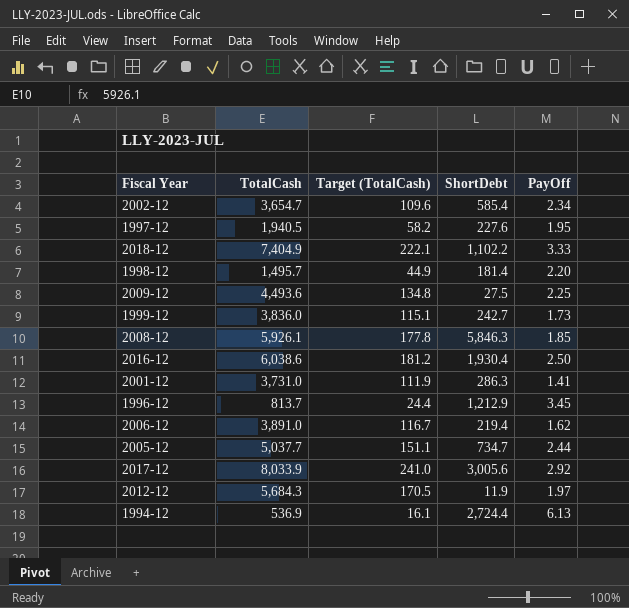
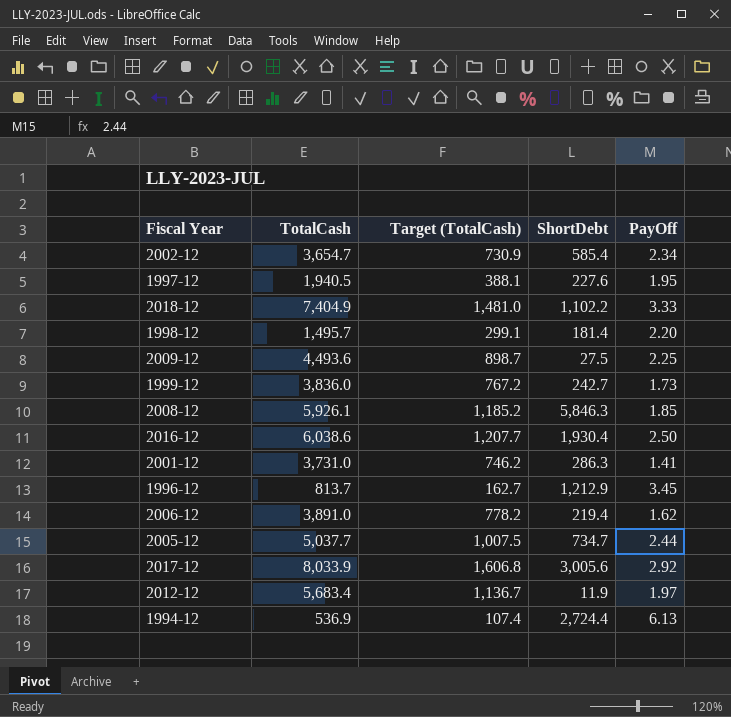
column Target (TotalCash) | formula: [TotalCash] * 0.03 -> [TotalCash] * 0.2
2012-12 | TotalCash: 5,684.3 -> 5,683.4

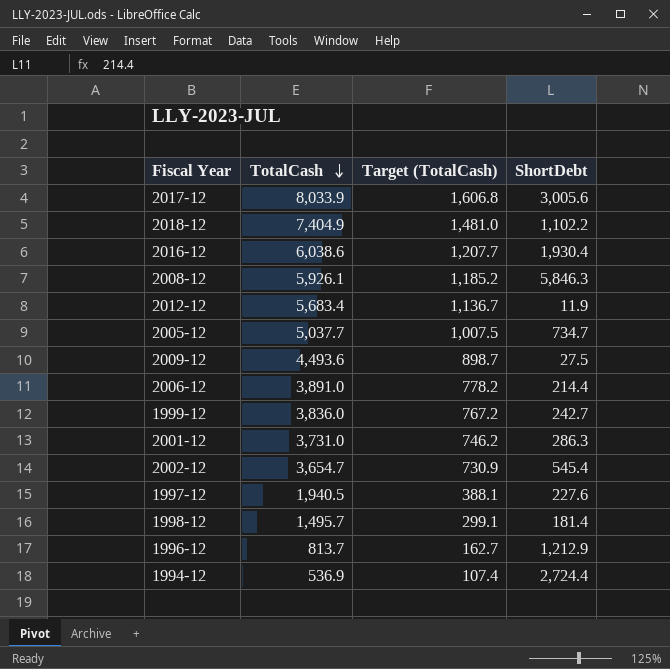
row order: none -> TotalCash descending
column PayOff | position: 5 -> none
2006-12 | ShortDebt: 219.4 -> 214.4
2002-12 | ShortDebt: 585.4 -> 545.4

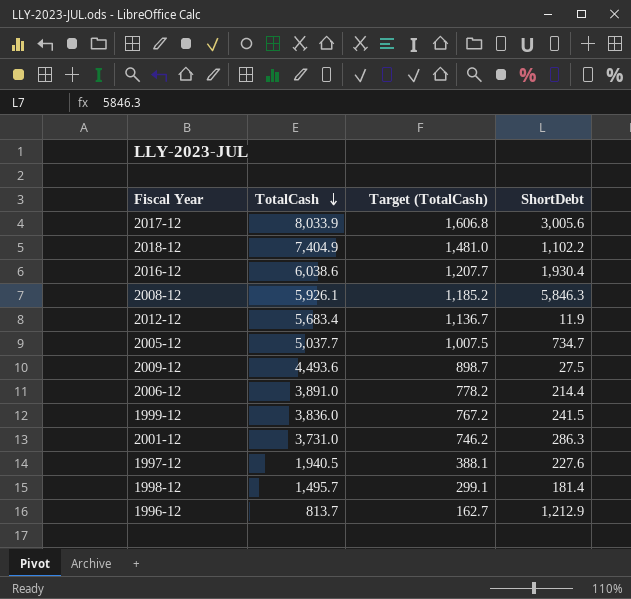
row 2002-12: 3,654.7 | 730.9 | 545.4 -> none
row 1994-12: 536.9 | 107.4 | 2,724.4 -> none
1999-12 | ShortDebt: 242.7 -> 241.5

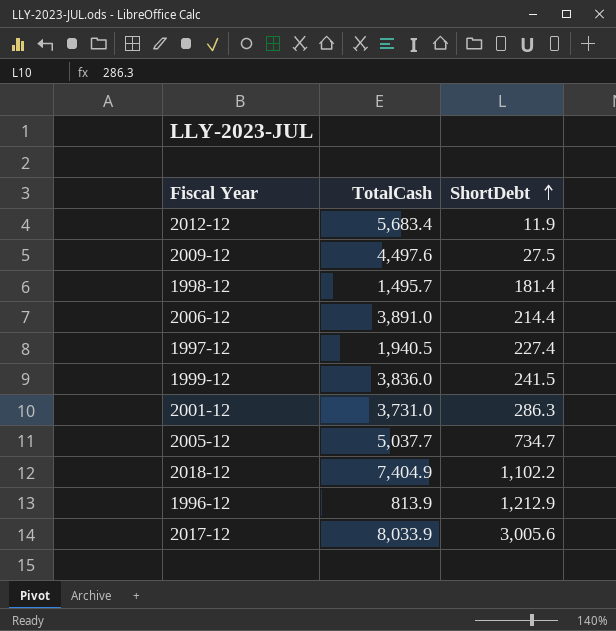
row order: TotalCash descending -> ShortDebt ascending
column Target (TotalCash) | formula: [TotalCash] * 0.2 -> none
row 2016-12: 6,038.6 | 1,207.7 | 1,930.4 -> none
row 2008-12: 5,926.1 | 1,185.2 | 5,846.3 -> none
2009-12 | TotalCash: 4,493.6 -> 4,497.6
1997-12 | ShortDebt: 227.6 -> 227.4
1996-12 | TotalCash: 813.7 -> 813.9

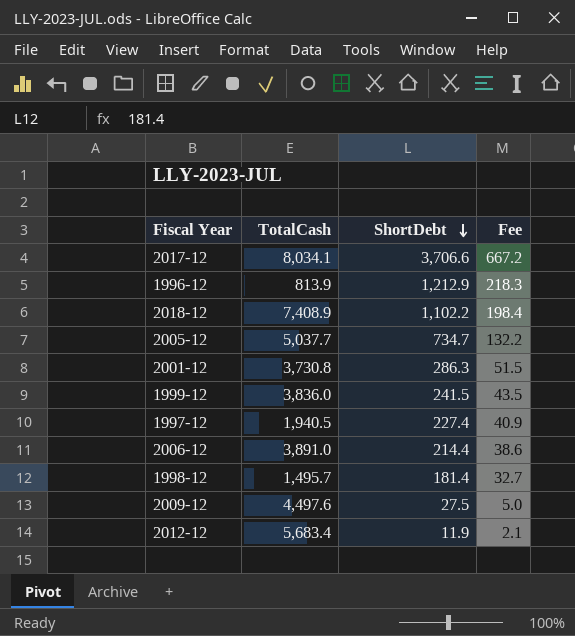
row order: ShortDebt ascending -> ShortDebt descending
column Fee | formula: none -> [ShortDebt] * 0.18
2017-12 | TotalCash: 8,033.9 -> 8,034.1
2017-12 | ShortDebt: 3,005.6 -> 3,706.6
2018-12 | TotalCash: 7,404.9 -> 7,408.9
2001-12 | TotalCash: 3,731.0 -> 3,730.8

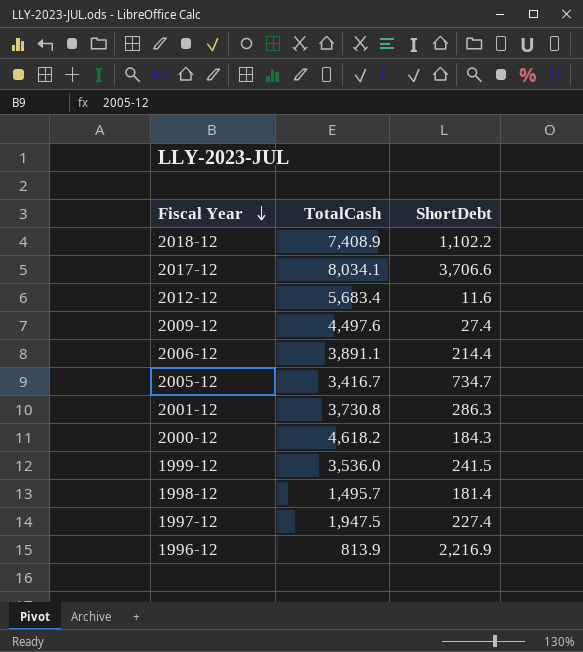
row order: ShortDebt descending -> Fiscal Year descending
column Fee | formula: [ShortDebt] * 0.18 -> none
2012-12 | ShortDebt: 11.9 -> 11.6
2009-12 | ShortDebt: 27.5 -> 27.4
2006-12 | TotalCash: 3,891.0 -> 3,891.1
2005-12 | TotalCash: 5,037.7 -> 3,416.7
row 2000-12: none -> 4,618.2 | 184.3
1999-12 | TotalCash: 3,836.0 -> 3,536.0
1997-12 | TotalCash: 1,940.5 -> 1,947.5
1996-12 | ShortDebt: 1,212.9 -> 2,216.9

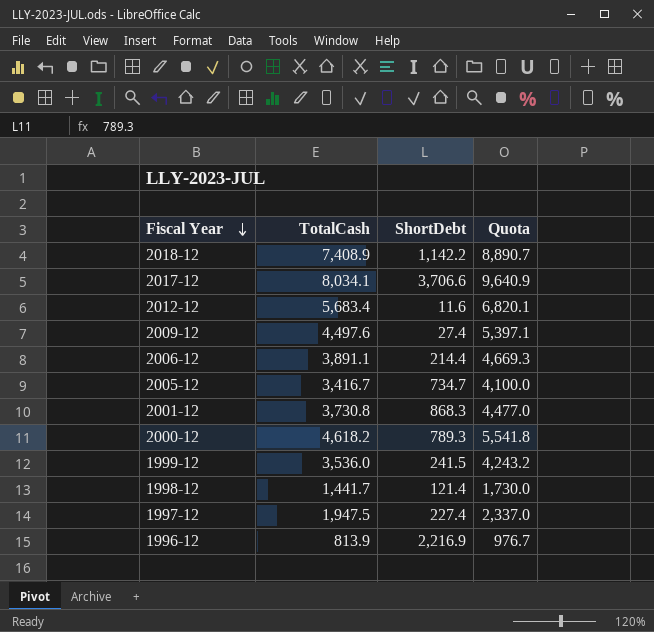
column Quota | formula: none -> [TotalCash] * 1.2
2018-12 | ShortDebt: 1,102.2 -> 1,142.2
2001-12 | ShortDebt: 286.3 -> 868.3
2000-12 | ShortDebt: 184.3 -> 789.3
1998-12 | TotalCash: 1,495.7 -> 1,441.7
1998-12 | ShortDebt: 181.4 -> 121.4

